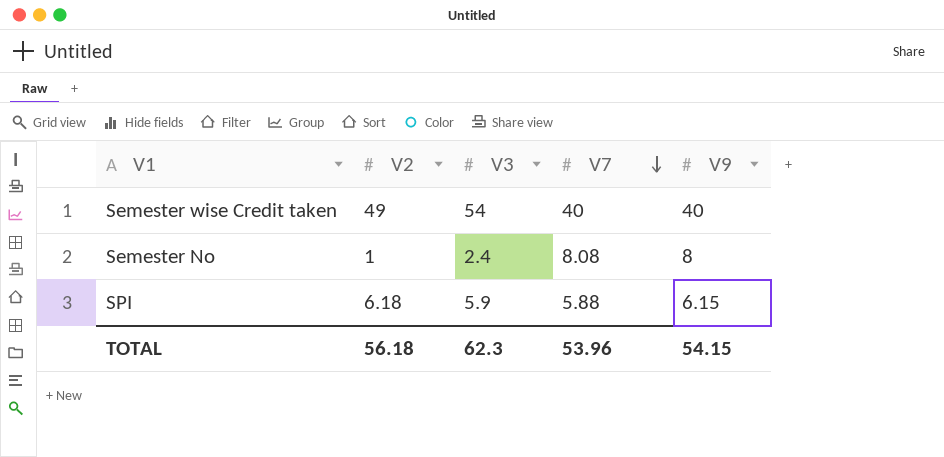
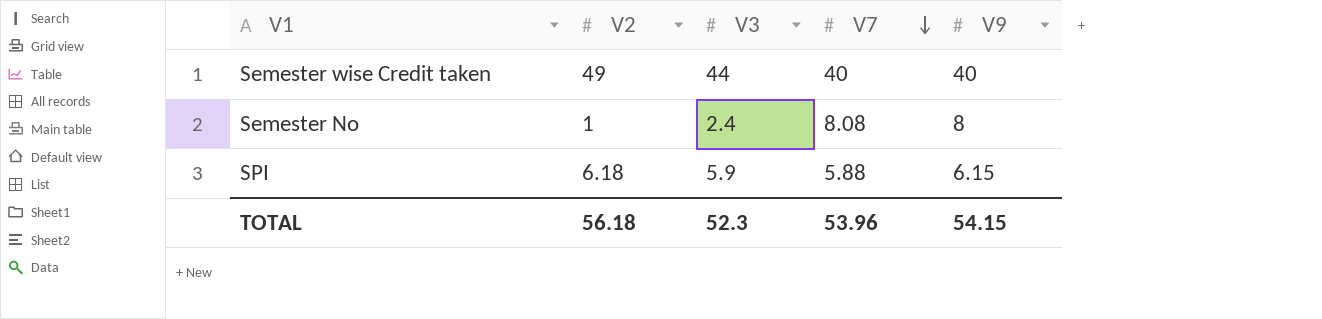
Semester wise Credit taken | V3: 54 -> 44
TOTAL | V3: 62.3 -> 52.3

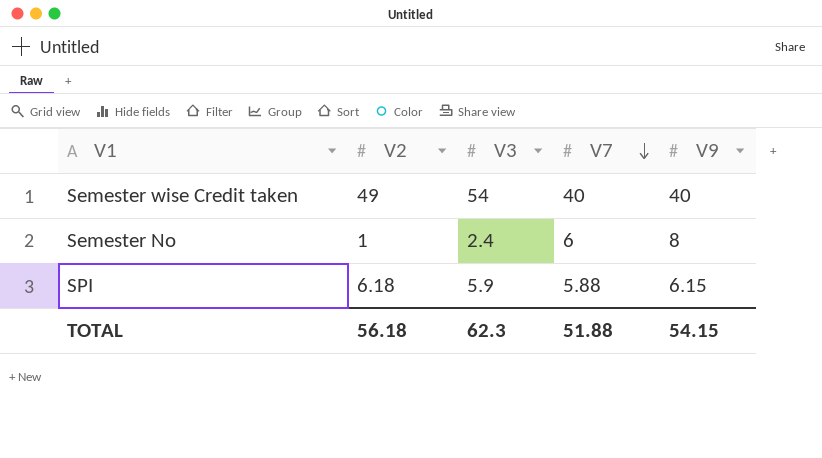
Semester wise Credit taken | V3: 44 -> 54
Semester No | V7: 8.08 -> 6
TOTAL | V3: 52.3 -> 62.3
TOTAL | V7: 53.96 -> 51.88

